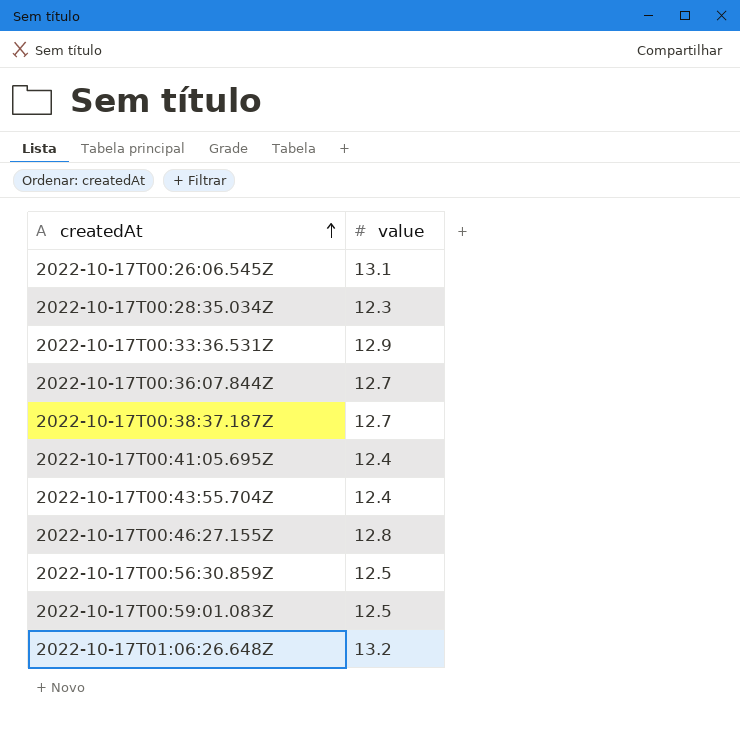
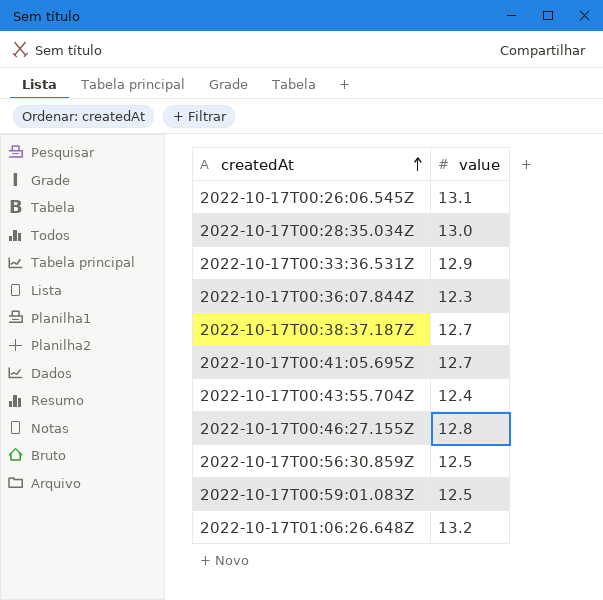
2022-10-17T00:28:35.034Z | value: 12.3 -> 13.0
2022-10-17T00:36:07.844Z | value: 12.7 -> 12.3
2022-10-17T00:41:05.695Z | value: 12.4 -> 12.7

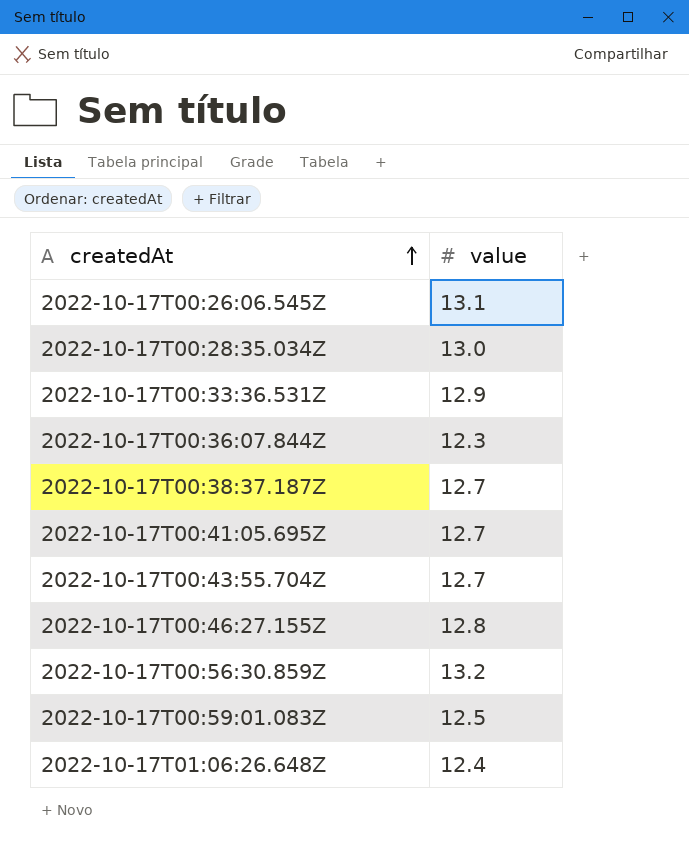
2022-10-17T00:43:55.704Z | value: 12.4 -> 12.7
2022-10-17T00:56:30.859Z | value: 12.5 -> 13.2
2022-10-17T01:06:26.648Z | value: 13.2 -> 12.4

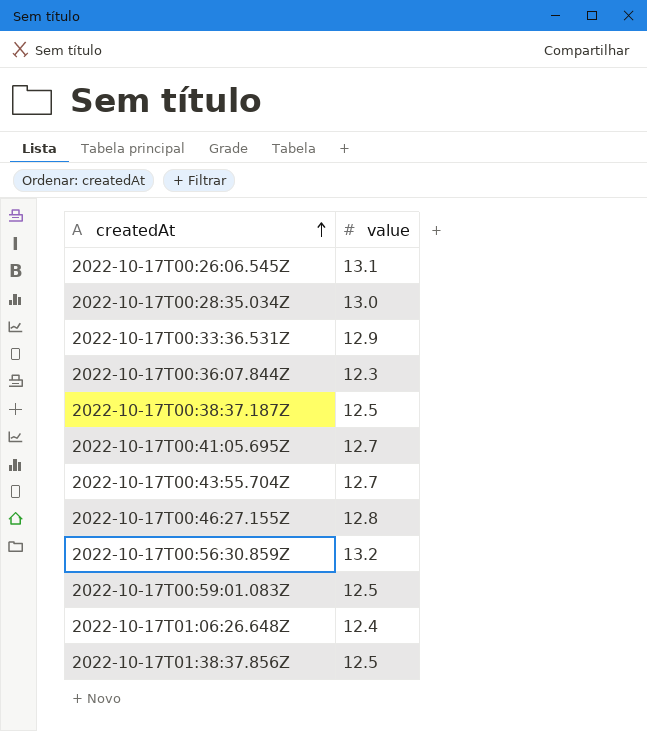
2022-10-17T00:38:37.187Z | value: 12.7 -> 12.5
row 2022-10-17T01:38:37.856Z: none -> 12.5

